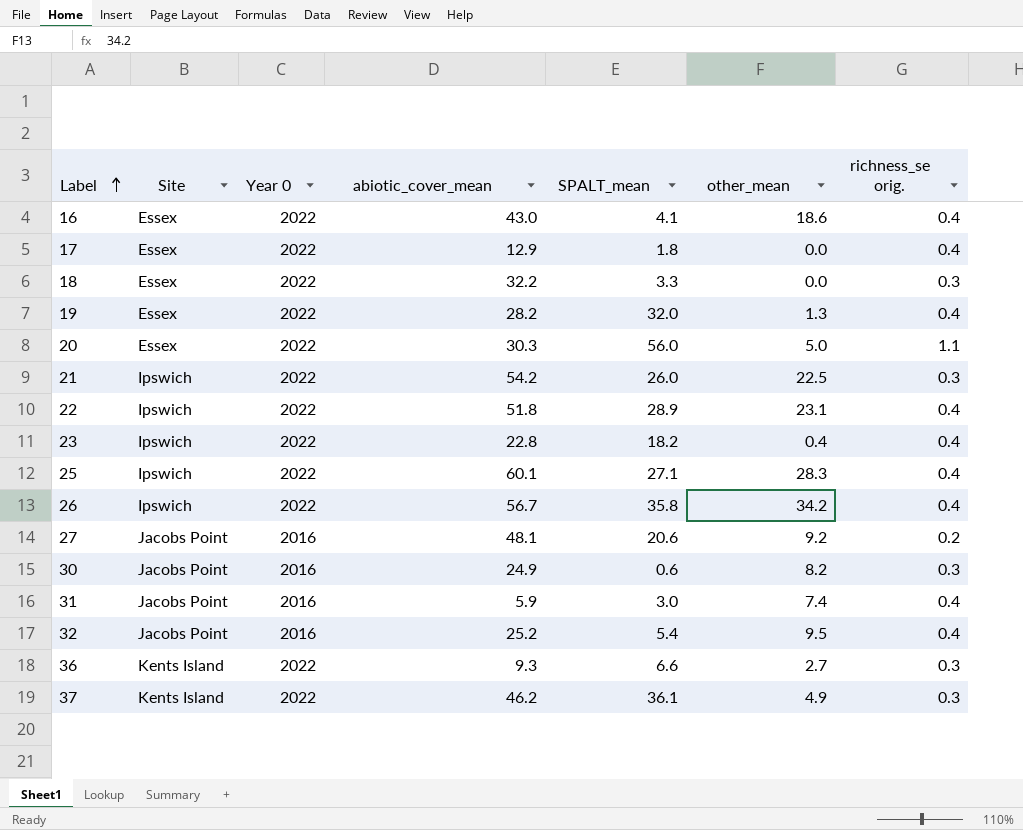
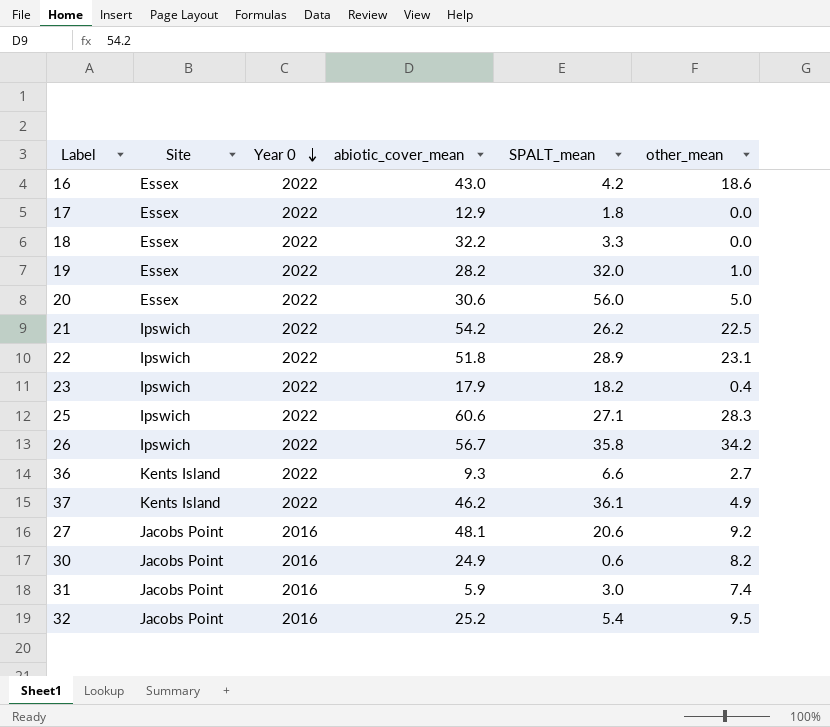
row order: Label ascending -> Year 0 descending
column richness_se orig. | position: 7 -> none
16 | SPALT_mean: 4.1 -> 4.2
19 | other_mean: 1.3 -> 1.0
20 | abiotic_cover_mean: 30.3 -> 30.6
21 | SPALT_mean: 26.0 -> 26.2
23 | abiotic_cover_mean: 22.8 -> 17.9
25 | abiotic_cover_mean: 60.1 -> 60.6

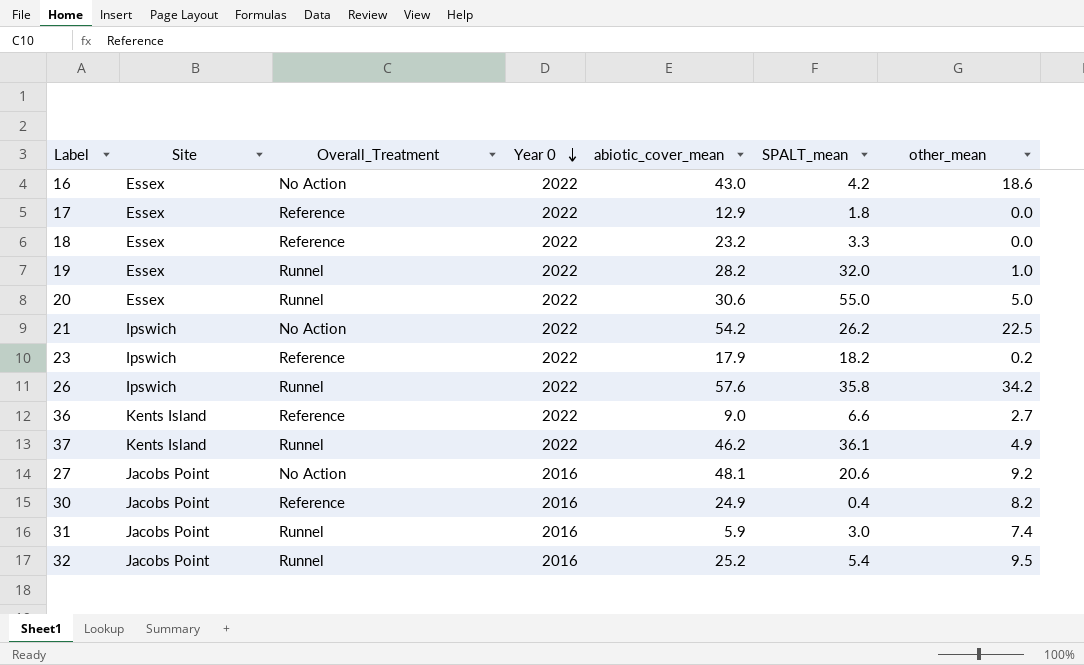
column Overall_Treatment | position: none -> 3
row 22: Ipswich | 2022 | 51.8 | 28.9 | 23.1 -> none
row 25: Ipswich | 2022 | 60.6 | 27.1 | 28.3 -> none
18 | abiotic_cover_mean: 32.2 -> 23.2
20 | SPALT_mean: 56.0 -> 55.0
23 | other_mean: 0.4 -> 0.2
26 | abiotic_cover_mean: 56.7 -> 57.6
36 | abiotic_cover_mean: 9.3 -> 9.0
30 | SPALT_mean: 0.6 -> 0.4

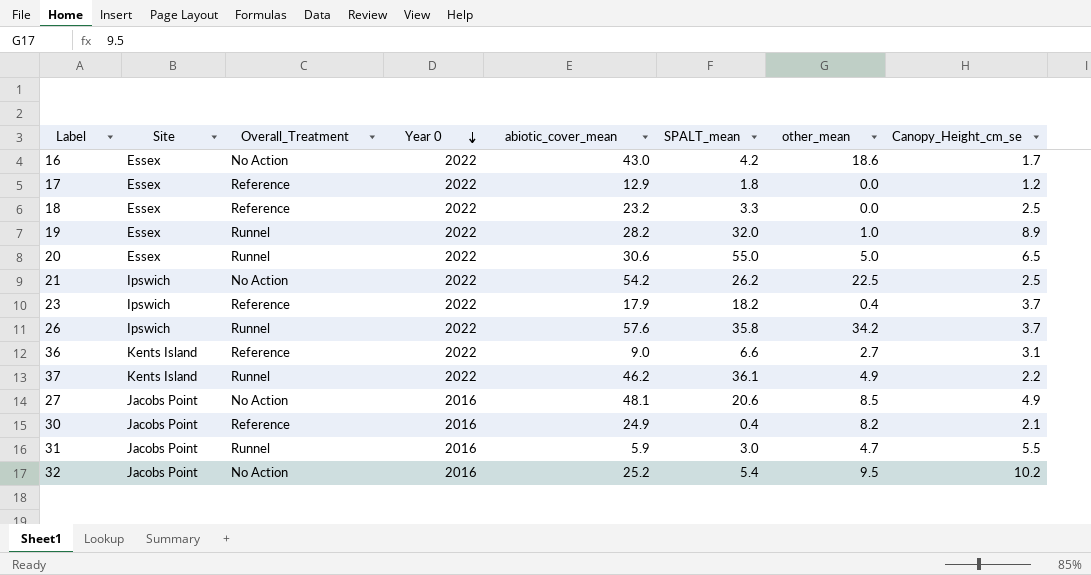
column Canopy_Height_cm_se | position: none -> 8
23 | other_mean: 0.2 -> 0.4
27 | other_mean: 9.2 -> 8.5
31 | other_mean: 7.4 -> 4.7
32 | Overall_Treatment: Runnel -> No Action

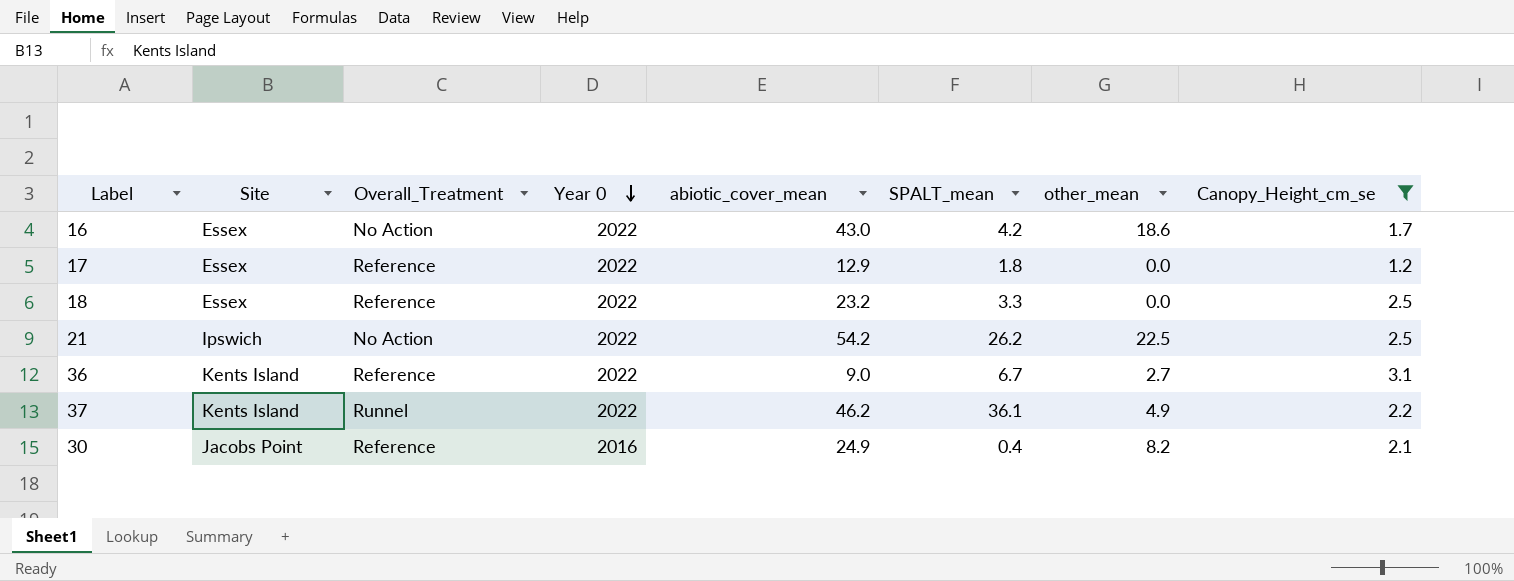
filter: none -> Canopy_Height_cm_se <= 3.1
36 | SPALT_mean: 6.6 -> 6.7

